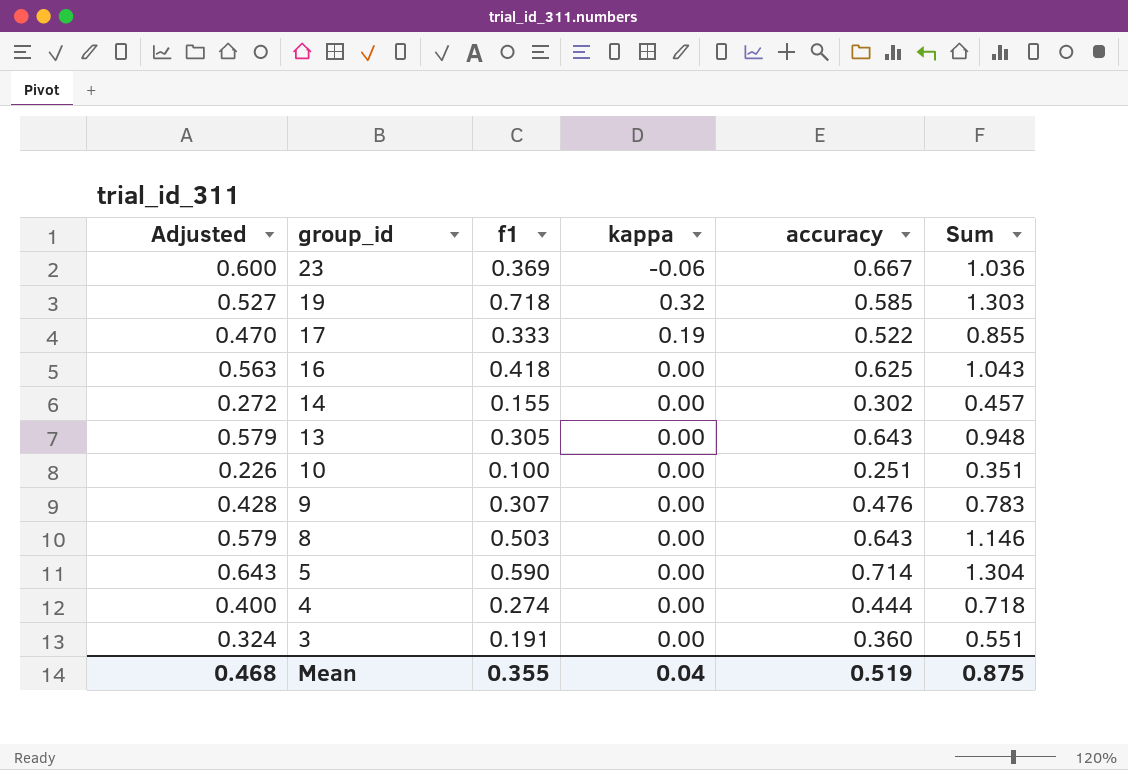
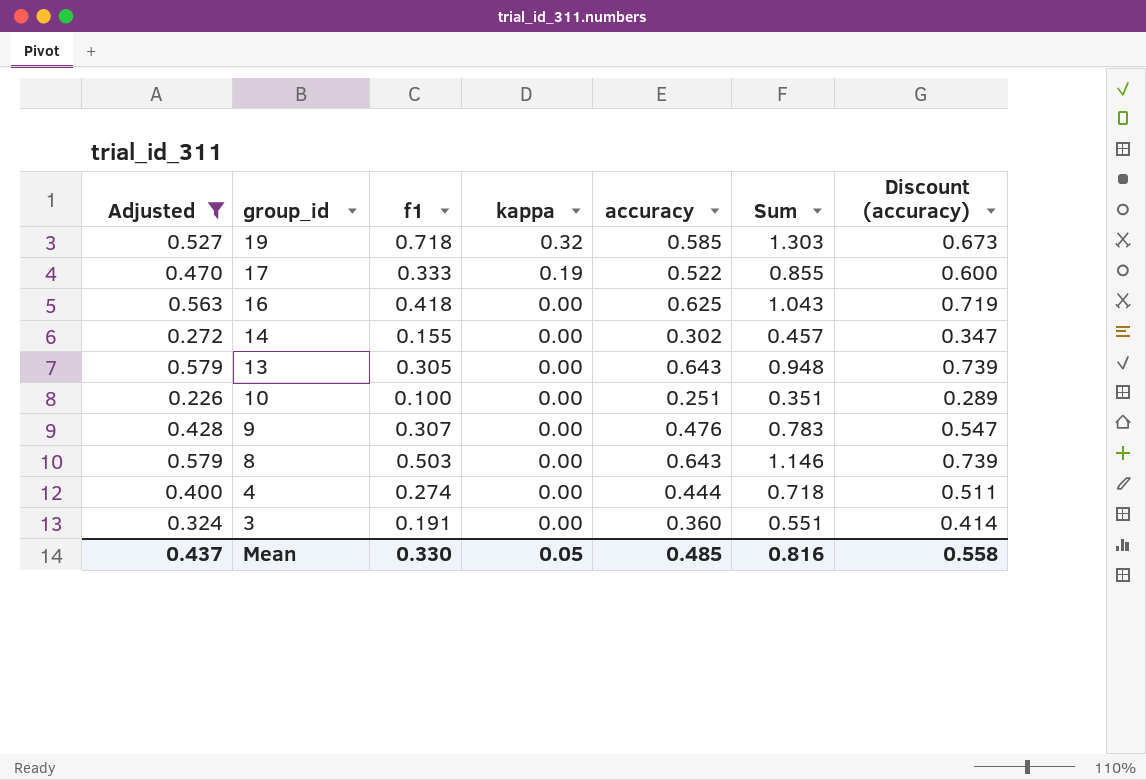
filter: none -> Adjusted <= 0.579
column Discount (accuracy) | formula: none -> [accuracy] * 1.15
Mean | Adjusted: 0.468 -> 0.437
Mean | f1: 0.355 -> 0.330
Mean | kappa: 0.04 -> 0.05
Mean | accuracy: 0.519 -> 0.485
Mean | Sum: 0.875 -> 0.816

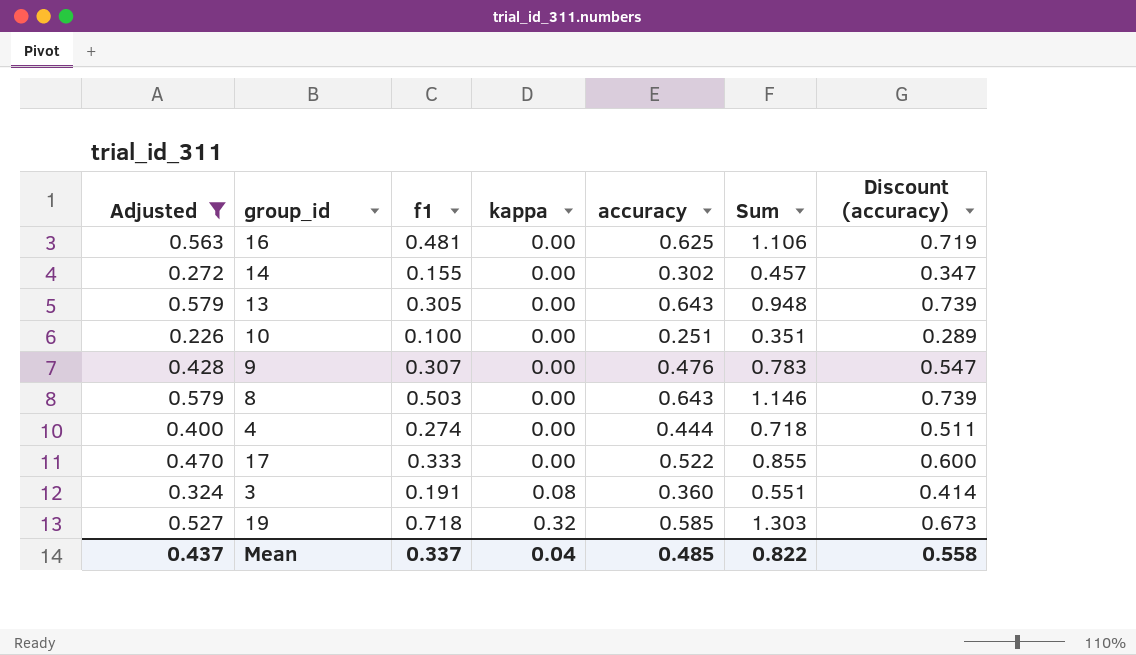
row order: group_id descending -> kappa ascending
16 | f1: 0.418 -> 0.481
16 | Sum: 1.043 -> 1.106
17 | kappa: 0.19 -> 0.00
3 | kappa: 0.00 -> 0.08
Mean | f1: 0.330 -> 0.337
Mean | kappa: 0.05 -> 0.04
Mean | Sum: 0.816 -> 0.822

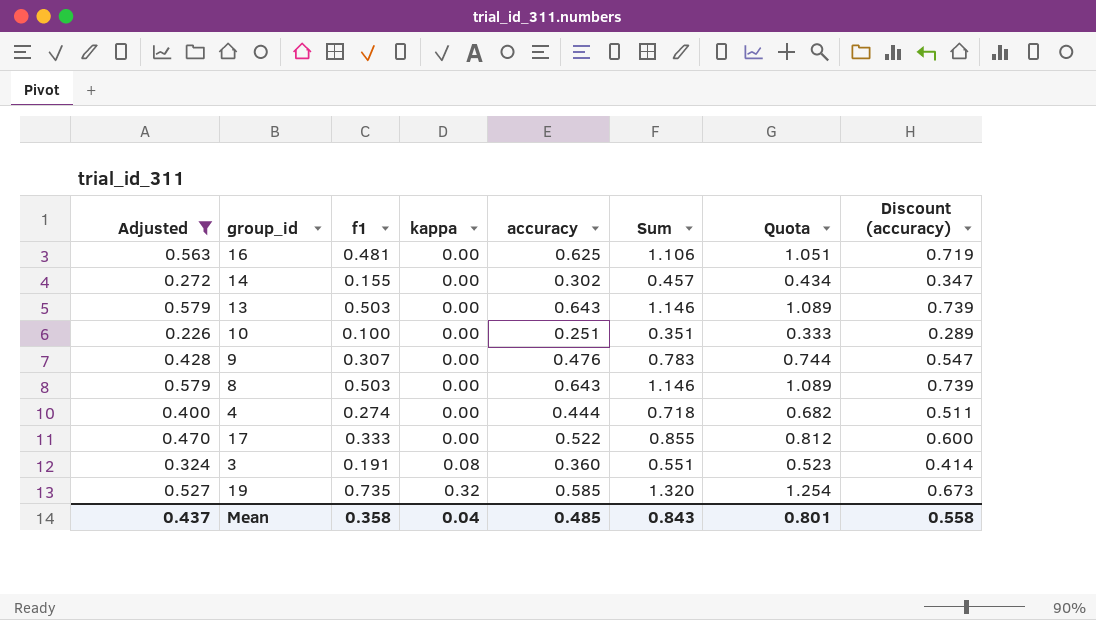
column Quota | formula: none -> [Sum] * 0.95
13 | f1: 0.305 -> 0.503
13 | Sum: 0.948 -> 1.146
19 | f1: 0.718 -> 0.735
19 | Sum: 1.303 -> 1.320
Mean | f1: 0.337 -> 0.358
Mean | Sum: 0.822 -> 0.843

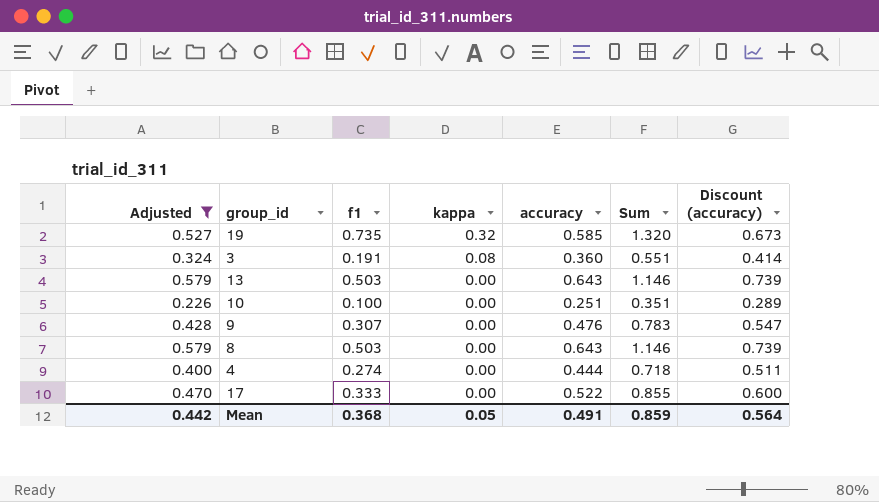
row order: kappa ascending -> kappa descending
column Quota | formula: [Sum] * 0.95 -> none
row 16: 0.563 | 0.481 | 0.00 | 0.625 | 1.106 | 1.051 | 0.719 -> none
row 14: 0.272 | 0.155 | 0.00 | 0.302 | 0.457 | 0.434 | 0.347 -> none
Mean | Adjusted: 0.437 -> 0.442
Mean | f1: 0.358 -> 0.368
Mean | kappa: 0.04 -> 0.05
Mean | accuracy: 0.485 -> 0.491
Mean | Sum: 0.843 -> 0.859
Mean | Discount (accuracy): 0.558 -> 0.564

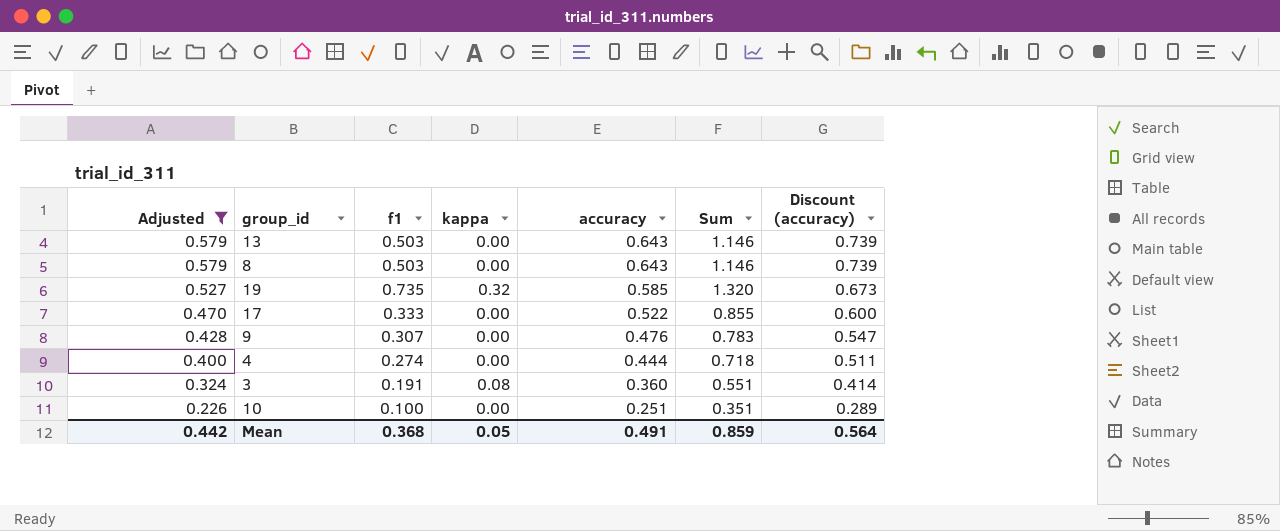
row order: kappa descending -> Adjusted descending

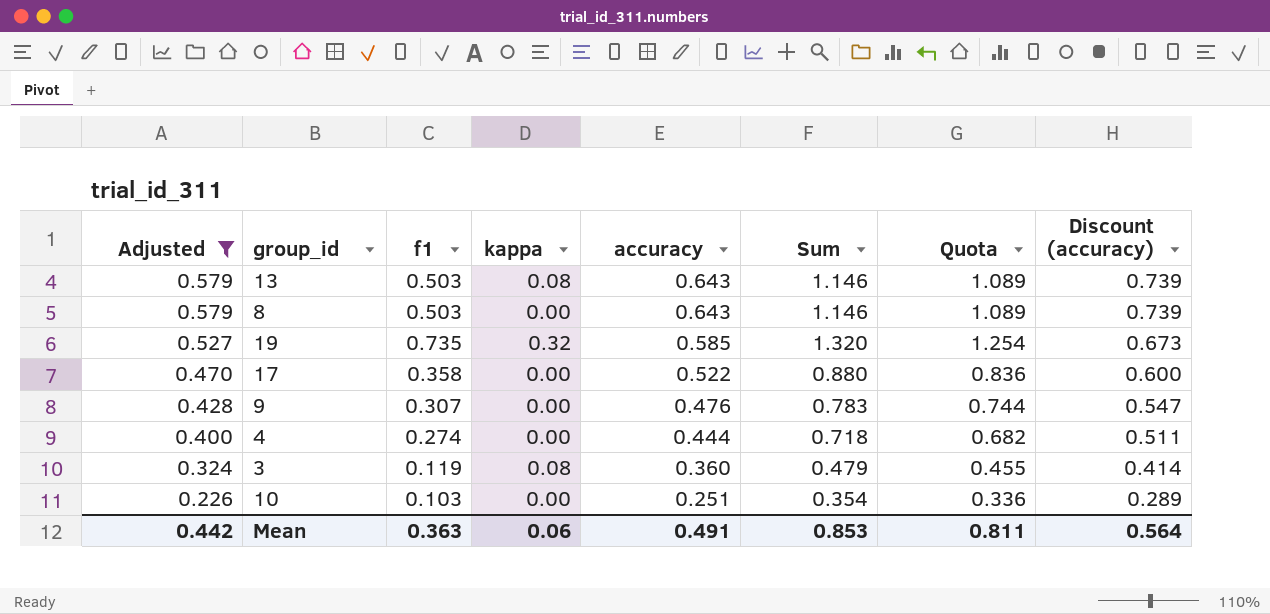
column Quota | formula: none -> [Sum] * 0.95
13 | kappa: 0.00 -> 0.08
17 | f1: 0.333 -> 0.358
17 | Sum: 0.855 -> 0.880
3 | f1: 0.191 -> 0.119
3 | Sum: 0.551 -> 0.479
10 | f1: 0.100 -> 0.103
10 | Sum: 0.351 -> 0.354
Mean | f1: 0.368 -> 0.363
Mean | kappa: 0.05 -> 0.06
Mean | Sum: 0.859 -> 0.853

